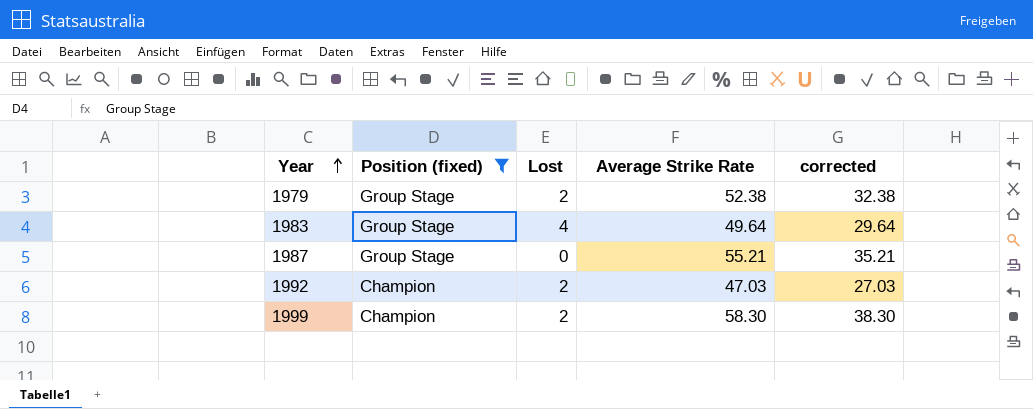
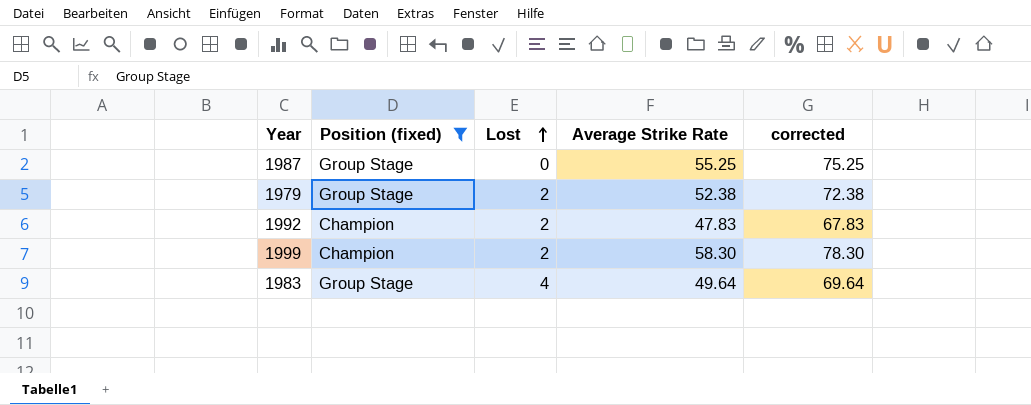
row order: Year ascending -> Lost ascending
column corrected | formula: [Average Strike Rate] - 20 -> [Average Strike Rate] + 20
1987 | Average Strike Rate: 55.21 -> 55.25
1992 | Average Strike Rate: 47.03 -> 47.83

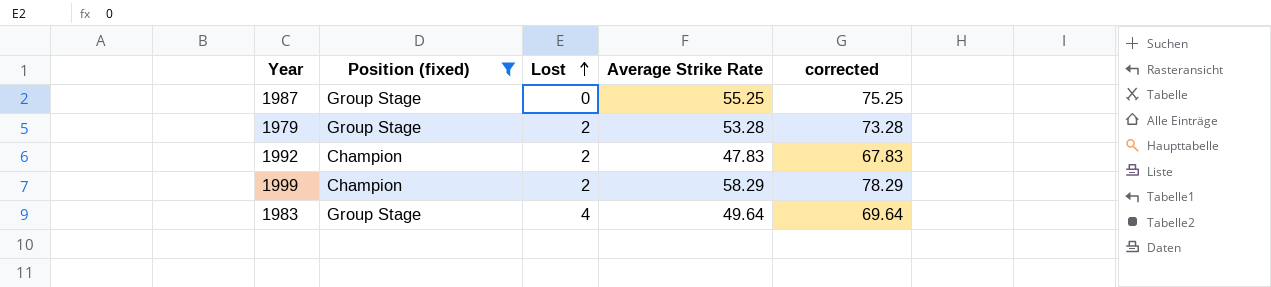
1979 | Average Strike Rate: 52.38 -> 53.28
1979 | corrected: 72.38 -> 73.28
1999 | Average Strike Rate: 58.30 -> 58.29
1999 | corrected: 78.30 -> 78.29

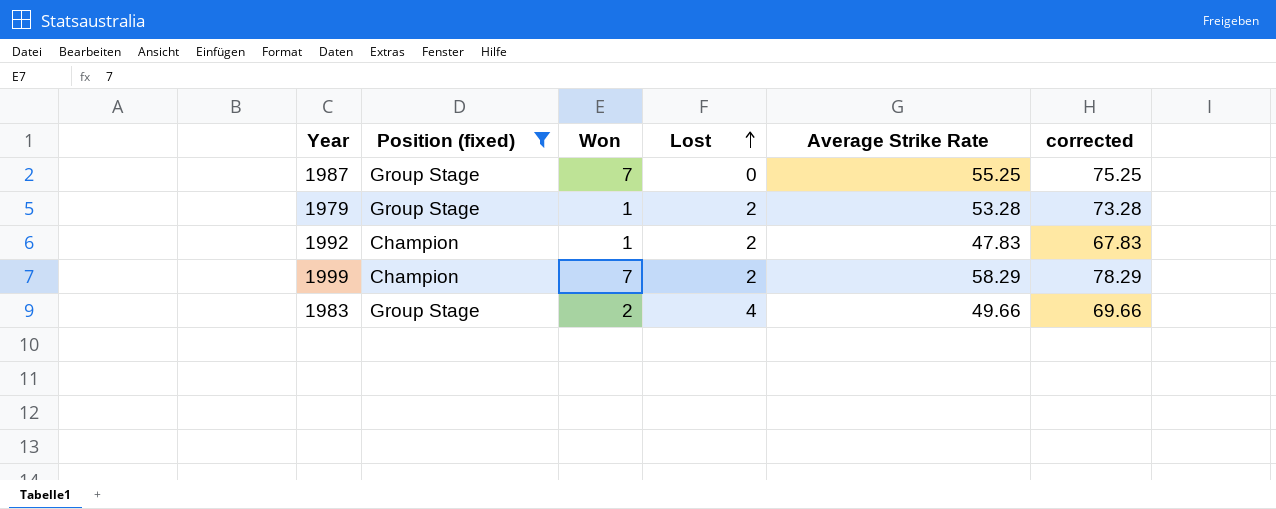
column Won | position: none -> 3
1983 | Average Strike Rate: 49.64 -> 49.66
1983 | corrected: 69.64 -> 69.66

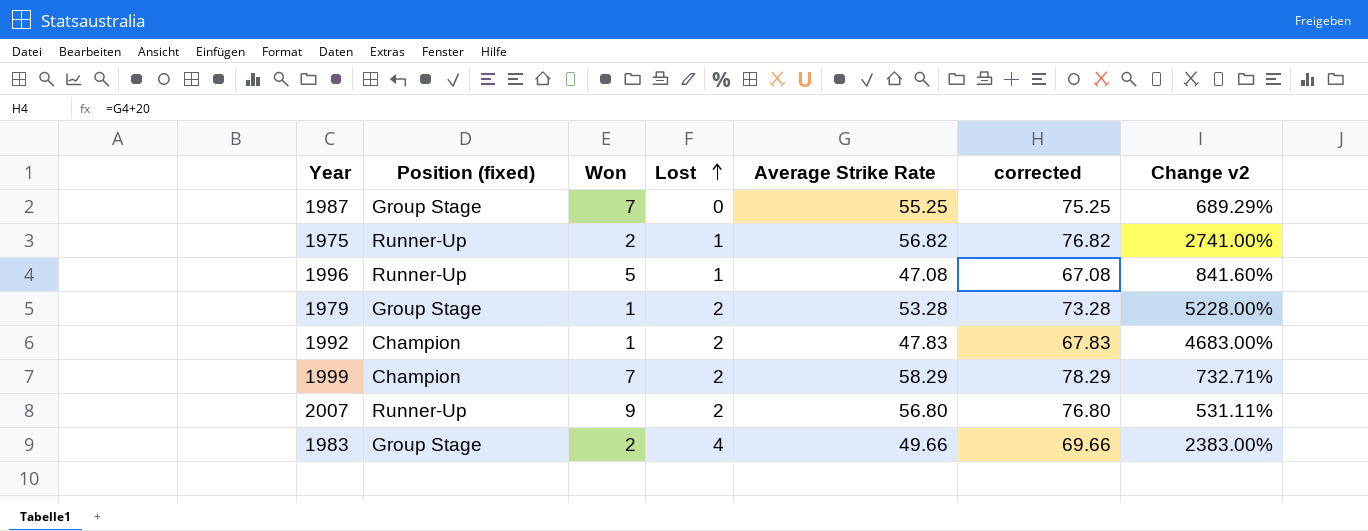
filter: Position (fixed) != Runner-Up -> none
column Change v2 | formula: none -> ([Average Strike Rate] - [Won]) / [Won]

